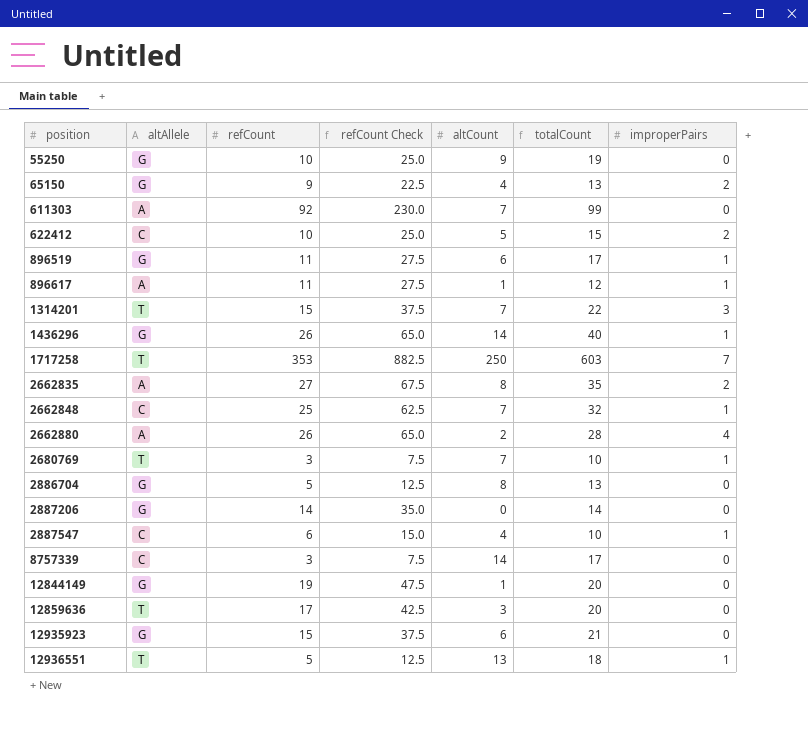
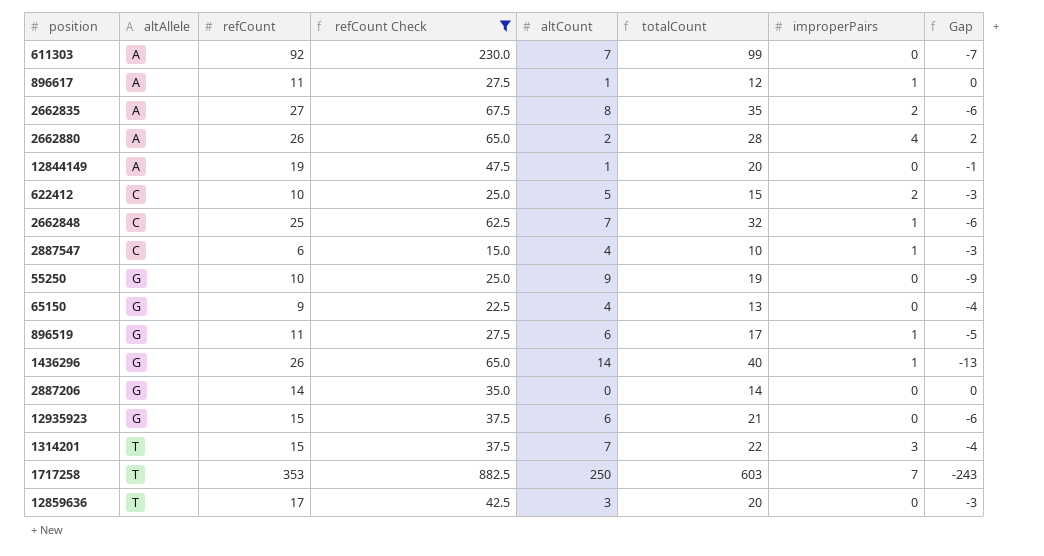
filter: none -> refCount Check >= 15.0
row order: position ascending -> altAllele ascending
column Gap | formula: none -> [improperPairs] - [altCount]
12844149 | altAllele: G -> A
65150 | improperPairs: 2 -> 0

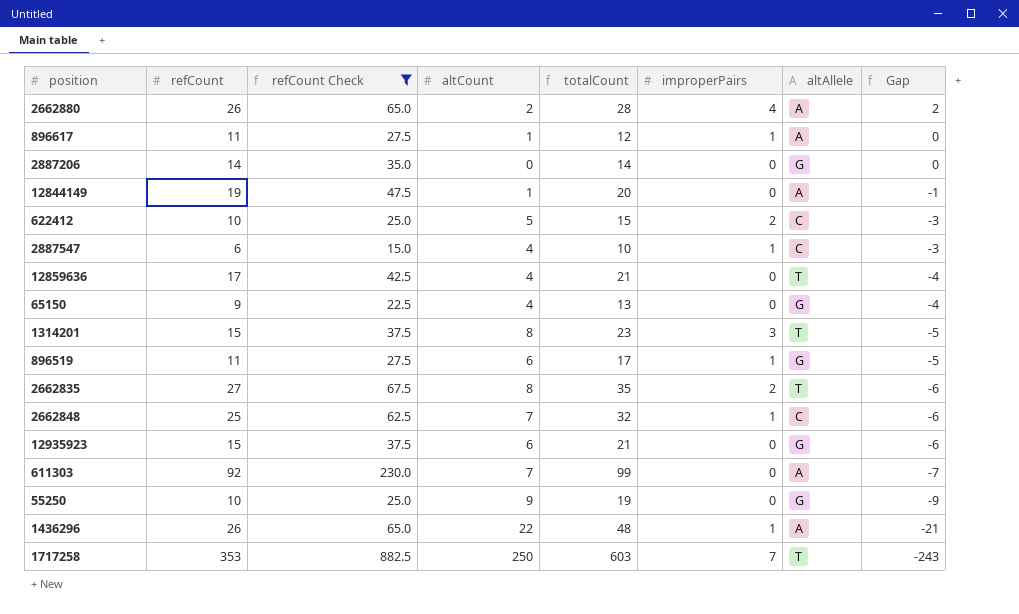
row order: altAllele ascending -> Gap descending
column altAllele | position: 2 -> 7
12859636 | altCount: 3 -> 4
12859636 | totalCount: 20 -> 21
12859636 | Gap: -3 -> -4
1314201 | altCount: 7 -> 8
1314201 | totalCount: 22 -> 23
1314201 | Gap: -4 -> -5
2662835 | altAllele: A -> T
1436296 | altCount: 14 -> 22
1436296 | totalCount: 40 -> 48
1436296 | altAllele: G -> A
1436296 | Gap: -13 -> -21

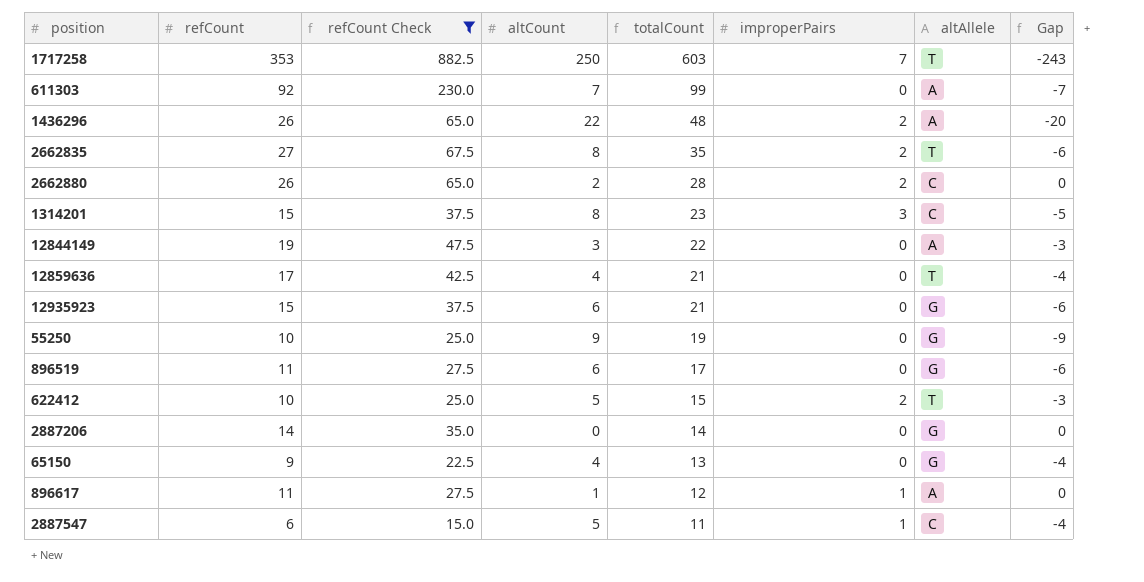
row order: Gap descending -> totalCount descending
row 2662848: 25 | 62.5 | 7 | 32 | 1 | C | -6 -> none
1436296 | improperPairs: 1 -> 2
1436296 | Gap: -21 -> -20
2662880 | improperPairs: 4 -> 2
2662880 | altAllele: A -> C
2662880 | Gap: 2 -> 0
1314201 | altAllele: T -> C
12844149 | altCount: 1 -> 3
12844149 | totalCount: 20 -> 22
12844149 | Gap: -1 -> -3
896519 | improperPairs: 1 -> 0
896519 | Gap: -5 -> -6
622412 | altAllele: C -> T
2887547 | altCount: 4 -> 5
2887547 | totalCount: 10 -> 11
2887547 | Gap: -3 -> -4

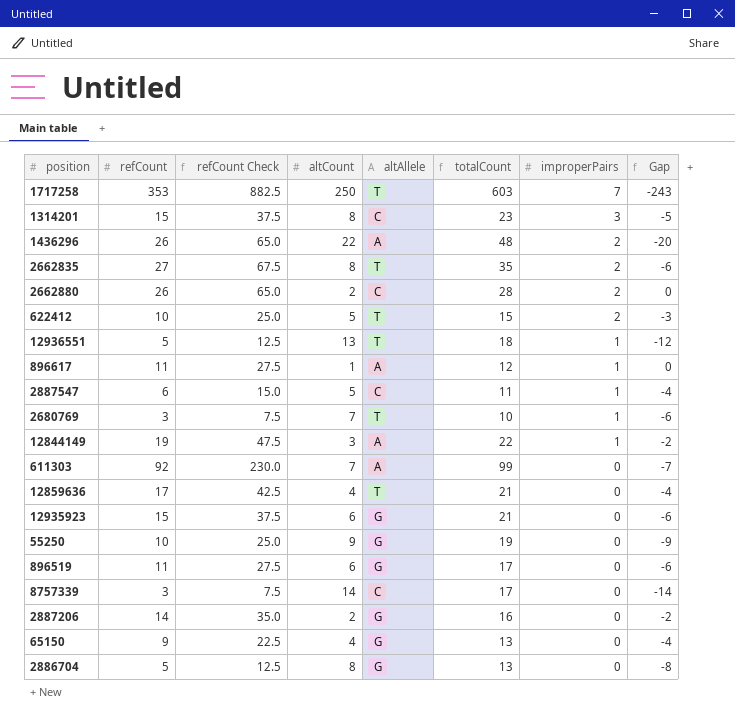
filter: refCount Check >= 15.0 -> none
row order: totalCount descending -> improperPairs descending
column altAllele | position: 7 -> 5
12844149 | improperPairs: 0 -> 1
12844149 | Gap: -3 -> -2
2887206 | altCount: 0 -> 2
2887206 | totalCount: 14 -> 16
2887206 | Gap: 0 -> -2

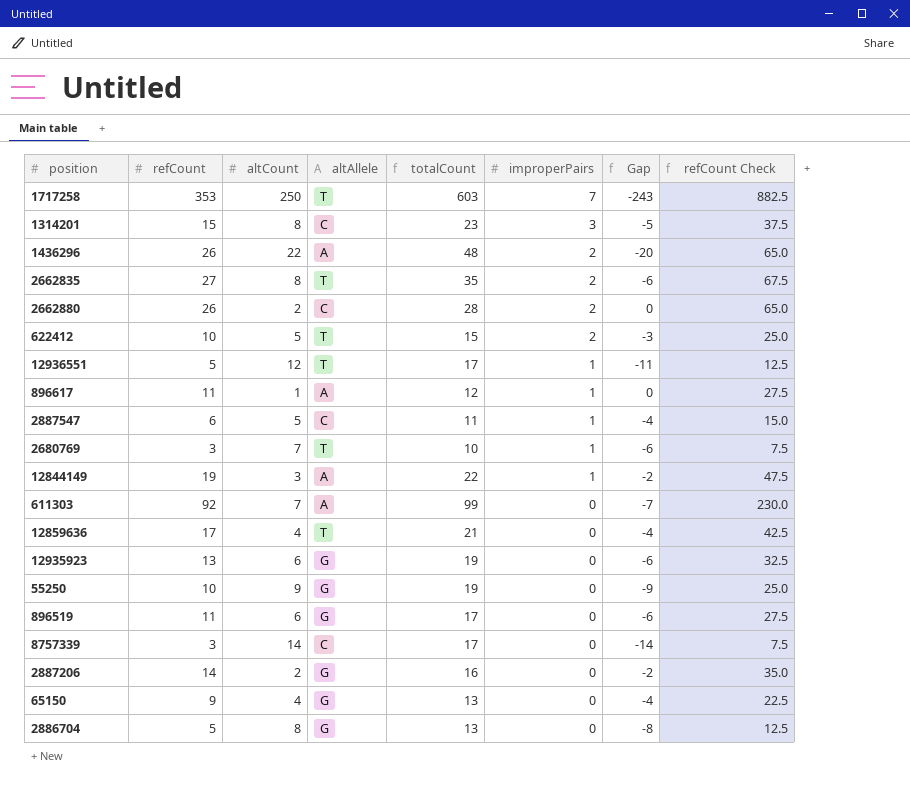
column refCount Check | position: 3 -> 8
12936551 | altCount: 13 -> 12
12936551 | totalCount: 18 -> 17
12936551 | Gap: -12 -> -11
12935923 | refCount: 15 -> 13
12935923 | totalCount: 21 -> 19
12935923 | refCount Check: 37.5 -> 32.5

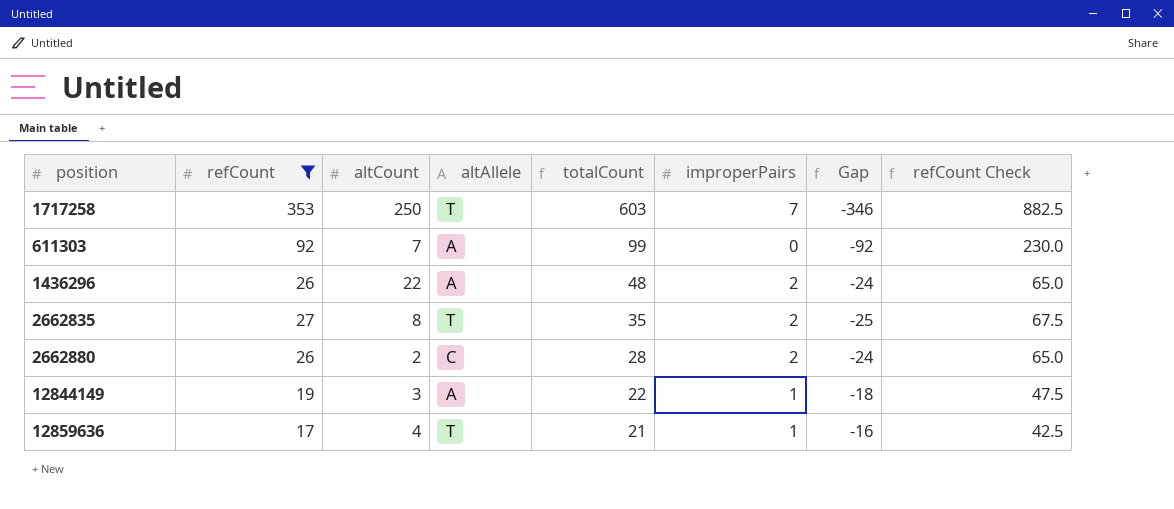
filter: none -> refCount >= 17
row order: improperPairs descending -> totalCount descending
column Gap | formula: [improperPairs] - [altCount] -> [improperPairs] - [refCount]
12859636 | improperPairs: 0 -> 1

